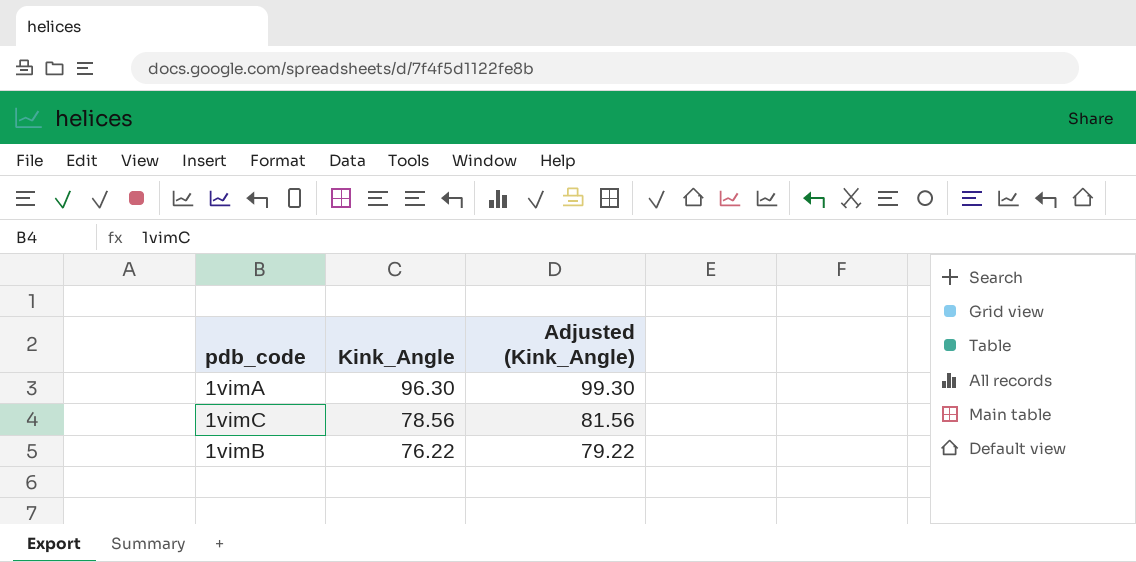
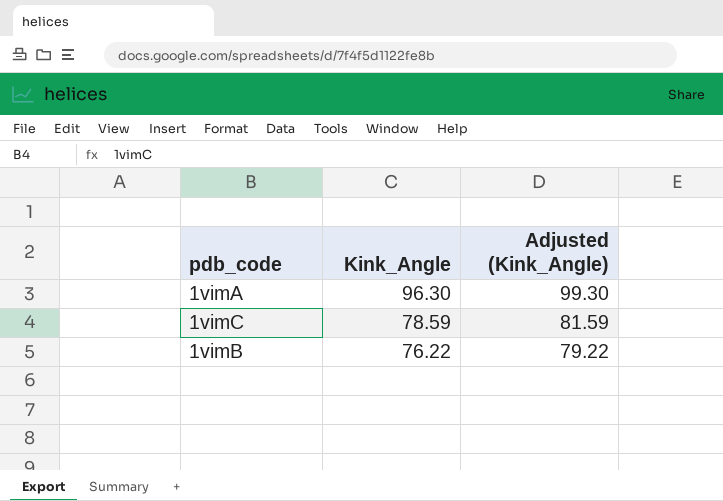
1vimC | Kink_Angle: 78.56 -> 78.59
1vimC | Adjusted (Kink_Angle): 81.56 -> 81.59

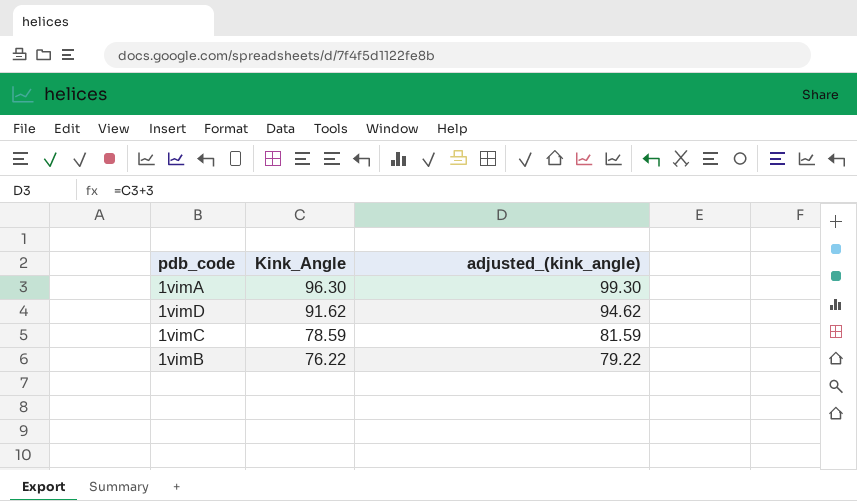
column name: Adjusted (Kink_Angle) -> adjusted_(kink_angle)
row 1vimD: none -> 91.62 | 94.62

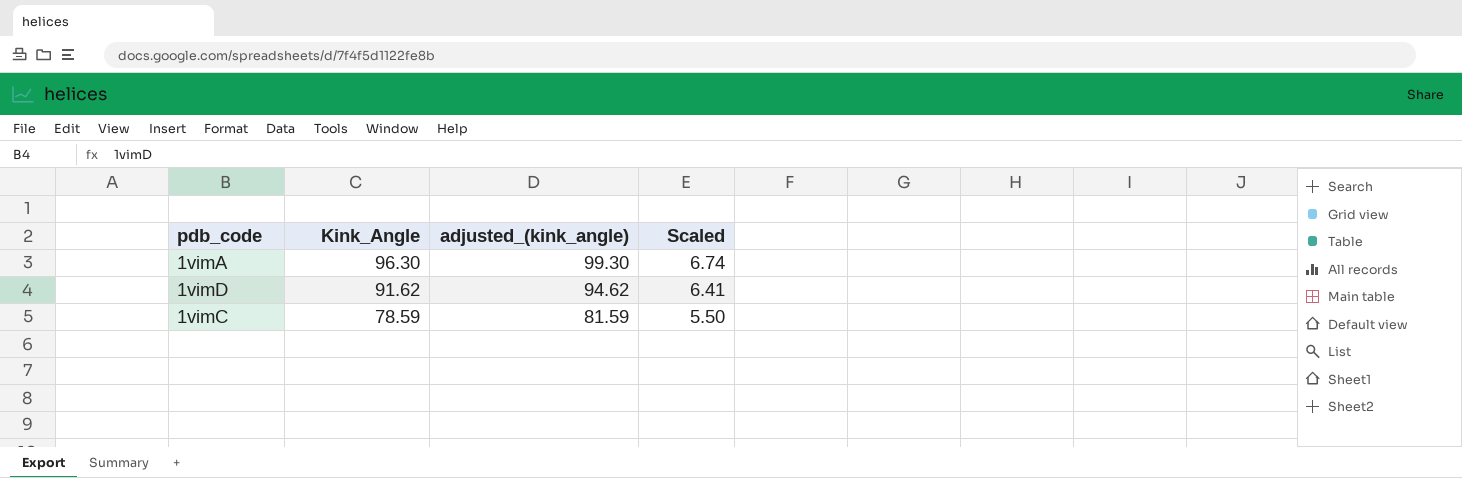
column Scaled | formula: none -> [Kink_Angle] * 0.07
row 1vimB: 76.22 | 79.22 -> none

